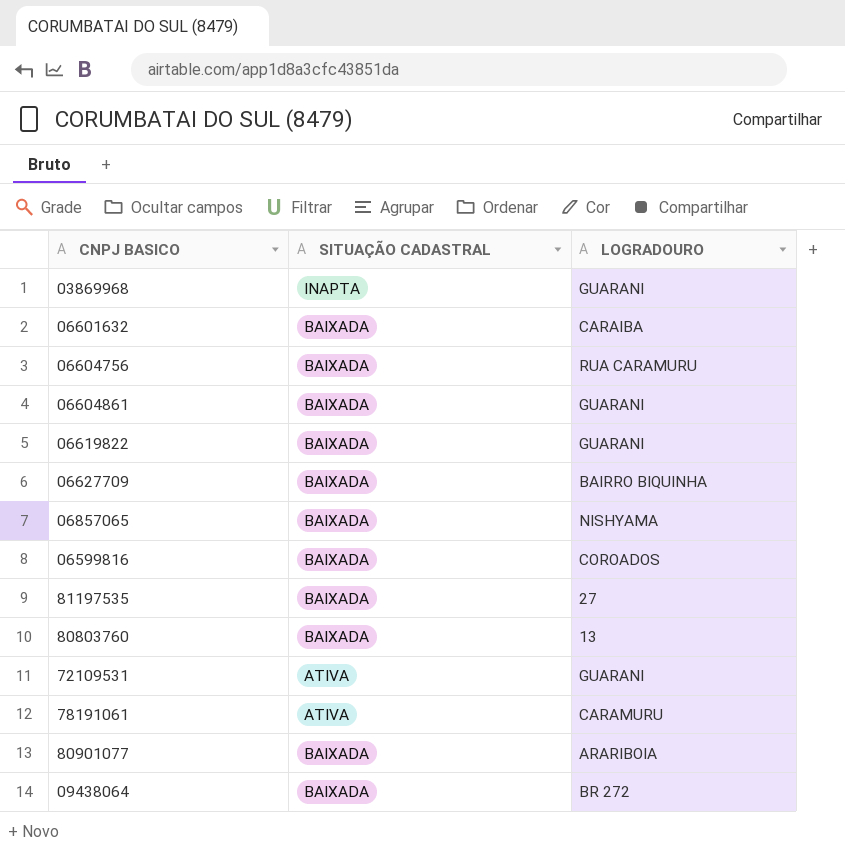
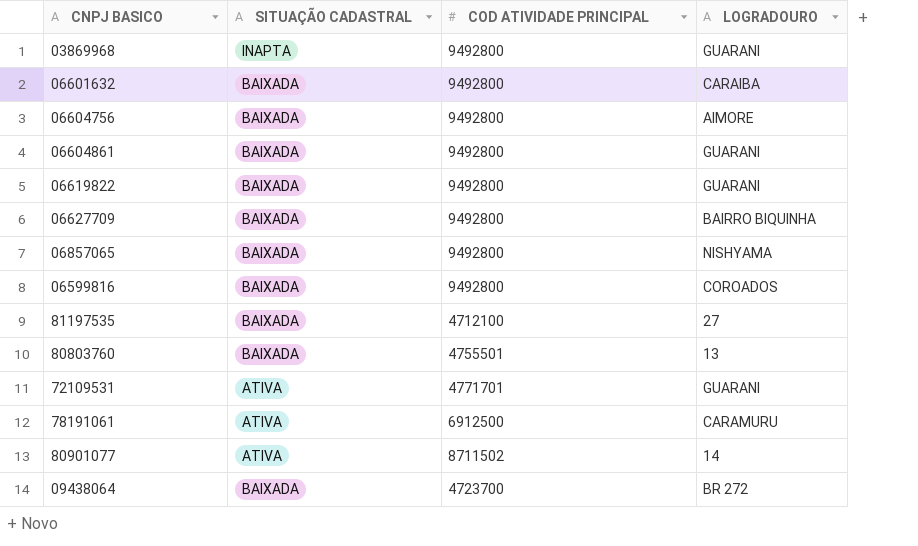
column COD ATIVIDADE PRINCIPAL | position: none -> 3
06604756 | LOGRADOURO: RUA CARAMURU -> AIMORE
80901077 | SITUAÇÃO CADASTRAL: BAIXADA -> ATIVA
80901077 | LOGRADOURO: ARARIBOIA -> 14

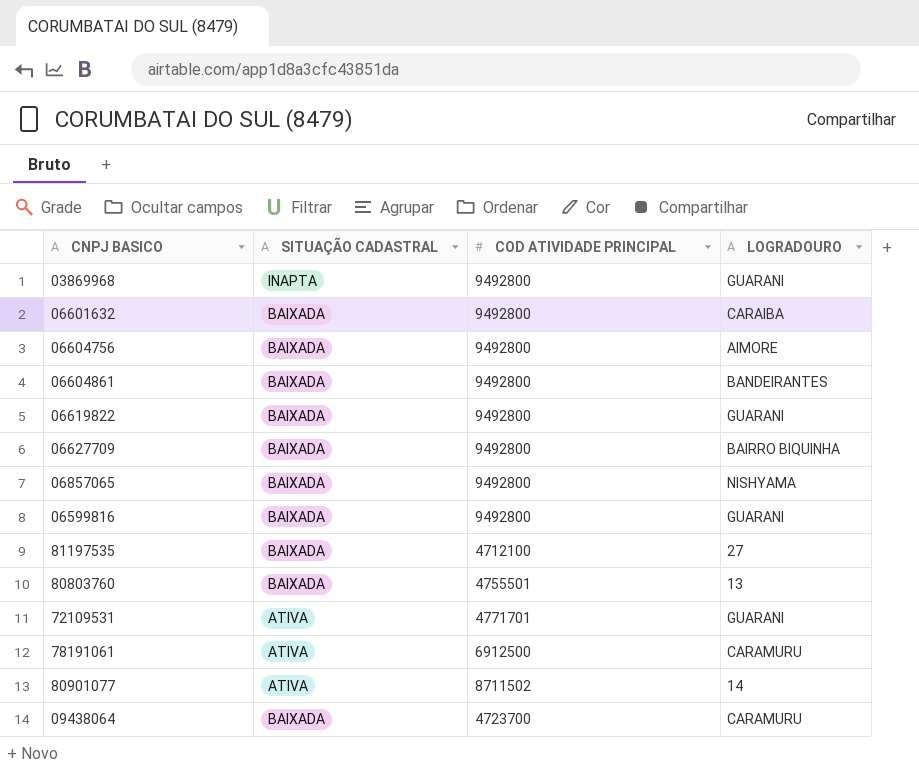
06604861 | LOGRADOURO: GUARANI -> BANDEIRANTES
06599816 | LOGRADOURO: COROADOS -> GUARANI
09438064 | LOGRADOURO: BR 272 -> CARAMURU

